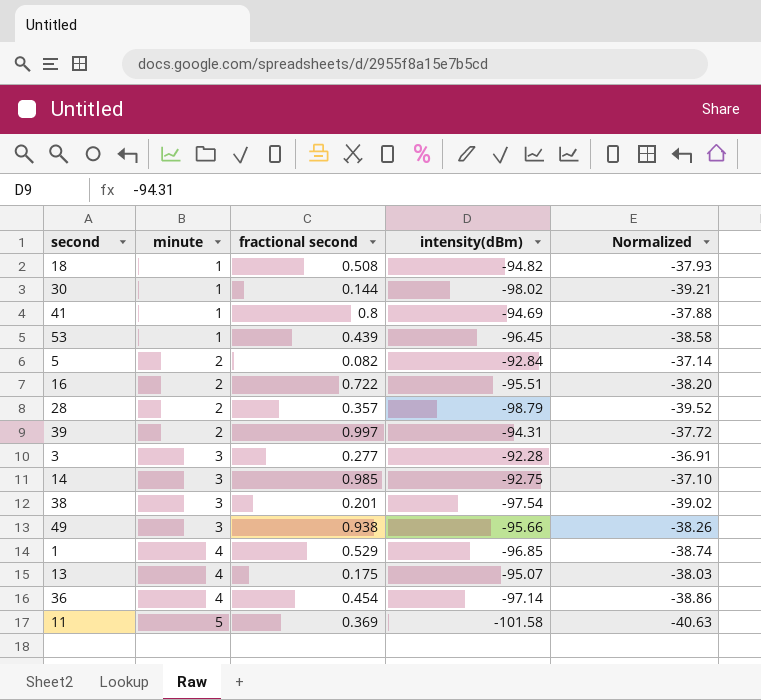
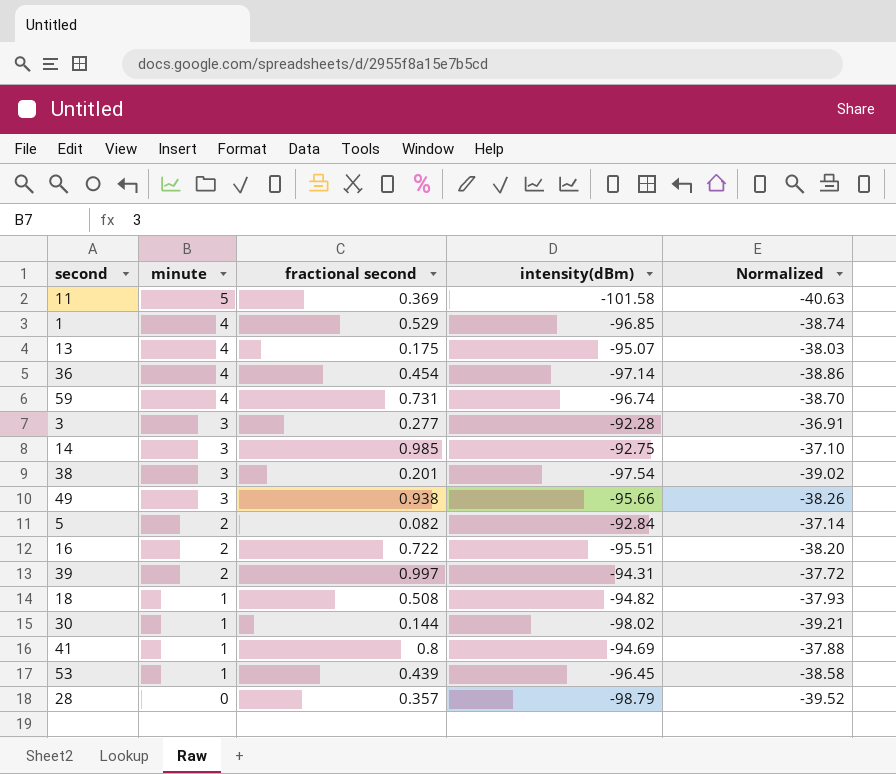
row order: minute ascending -> minute descending
row 59: none -> 4 | 0.731 | -96.74 | -38.70
28 | minute: 2 -> 0

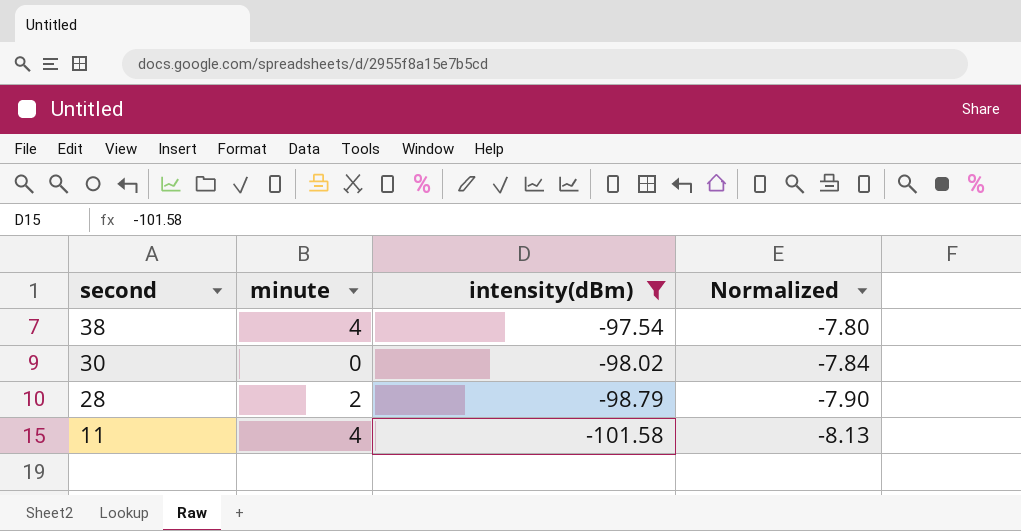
filter: none -> intensity(dBm) <= -97.54
row order: minute descending -> second descending
column fractional second | position: 3 -> none
column Normalized | formula: [intensity(dBm)] * 0.4 -> [intensity(dBm)] * 0.08
38 | minute: 3 -> 4
30 | minute: 1 -> 0
28 | minute: 0 -> 2
11 | minute: 5 -> 4

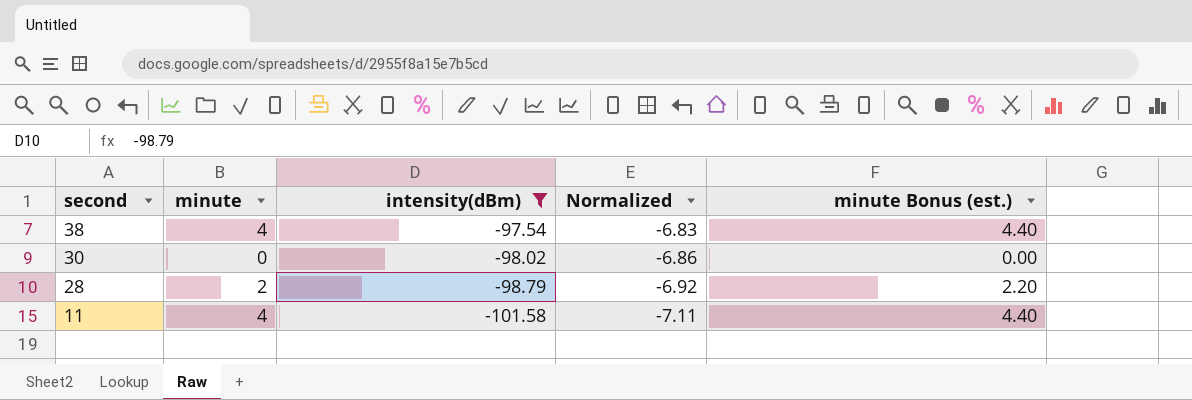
column Normalized | formula: [intensity(dBm)] * 0.08 -> [intensity(dBm)] * 0.07
column minute Bonus (est.) | formula: none -> [minute] * 1.1

